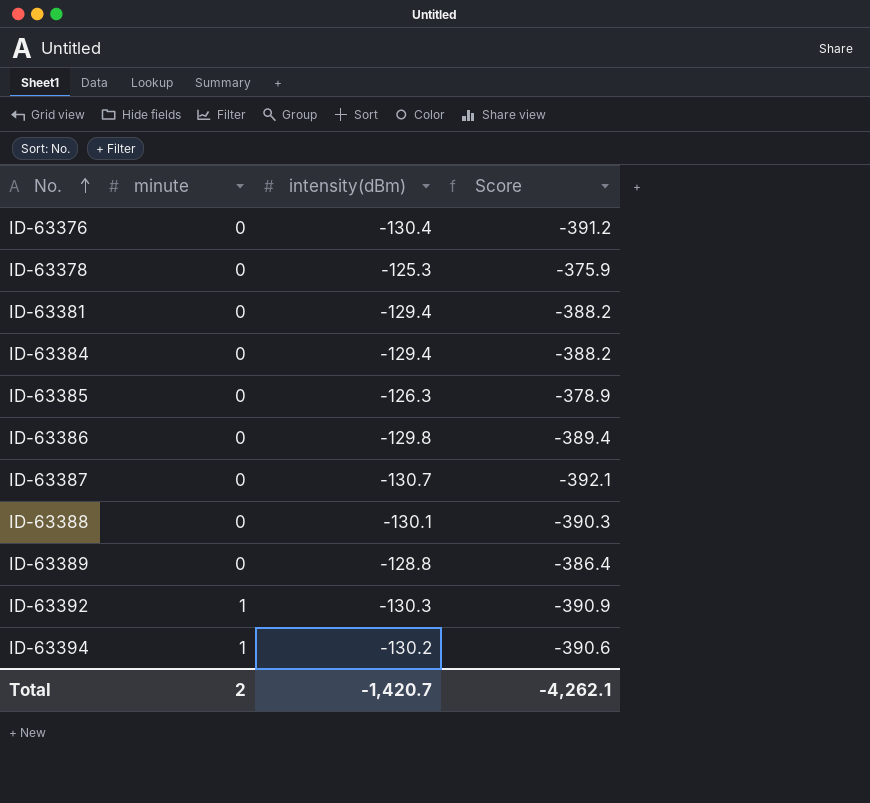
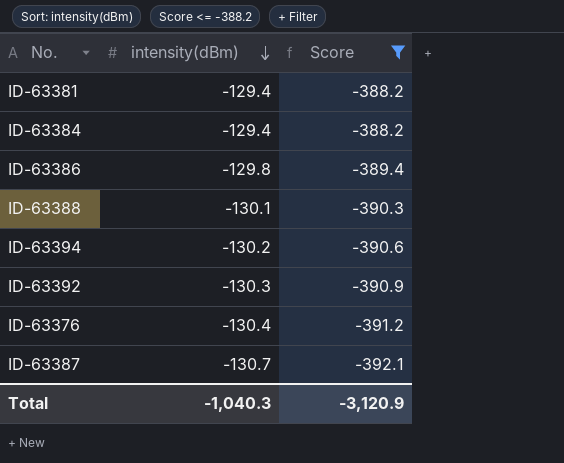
filter: none -> Score <= -388.2
row order: No. ascending -> intensity(dBm) descending
column minute | position: 2 -> none
Total | intensity(dBm): -1,420.7 -> -1,040.3
Total | Score: -4,262.1 -> -3,120.9

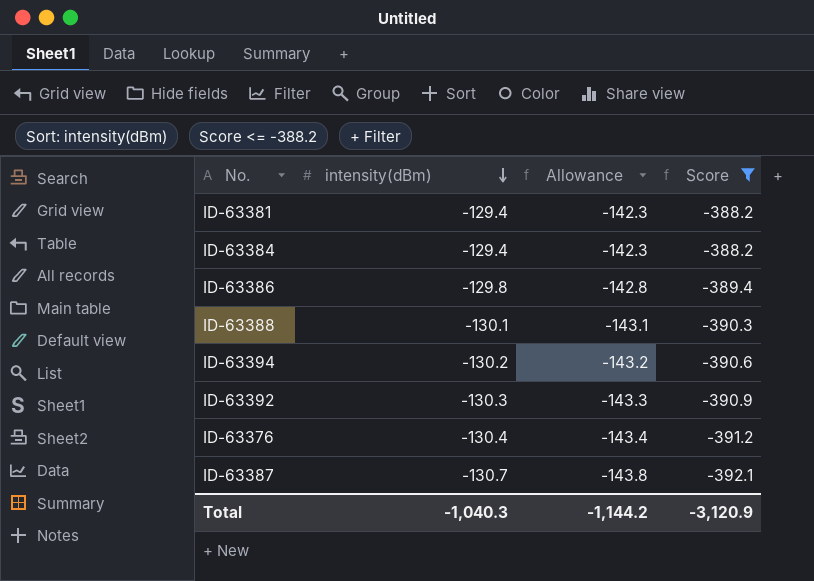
column Allowance | formula: none -> [intensity(dBm)] * 1.1

